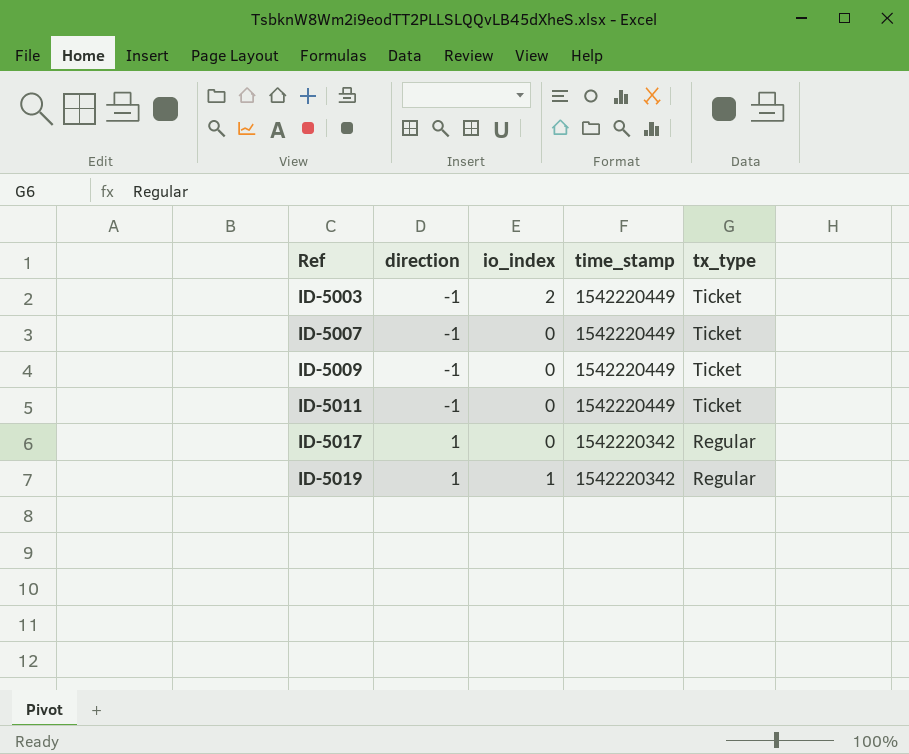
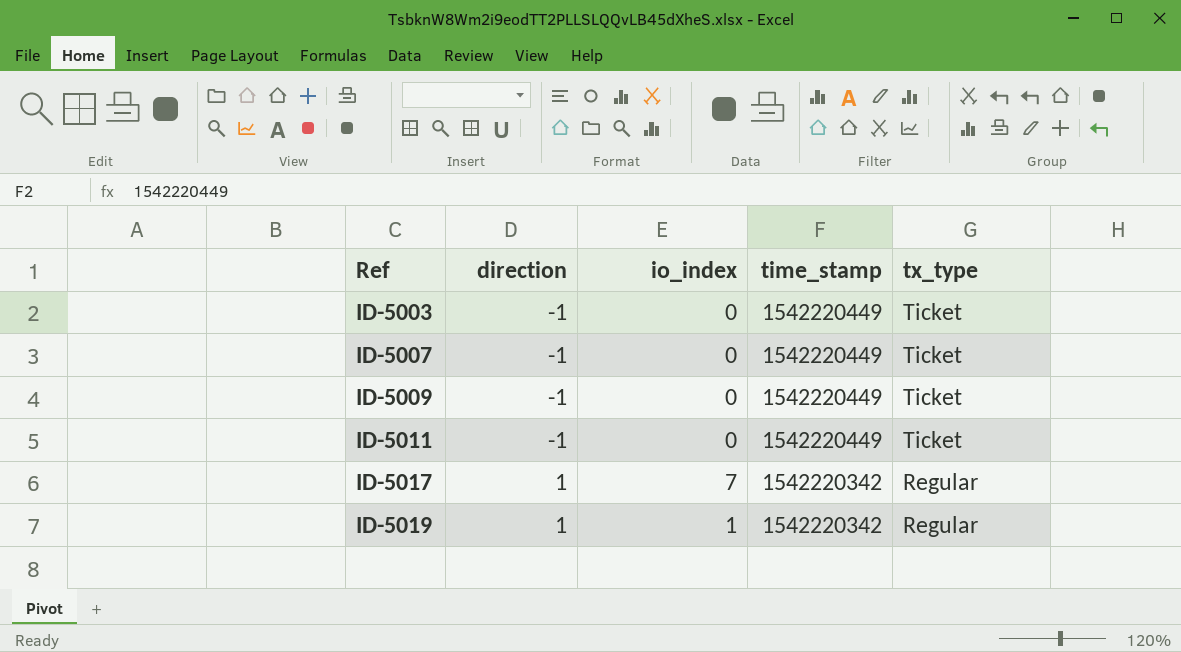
ID-5003 | io_index: 2 -> 0
ID-5017 | io_index: 0 -> 7

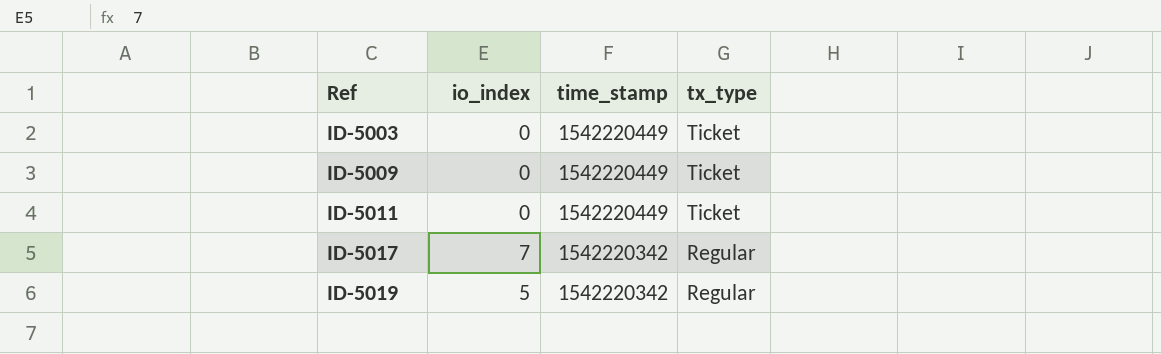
column direction | position: 2 -> none
row ID-5007: -1 | 0 | 1542220449 | Ticket -> none
ID-5019 | io_index: 1 -> 5

